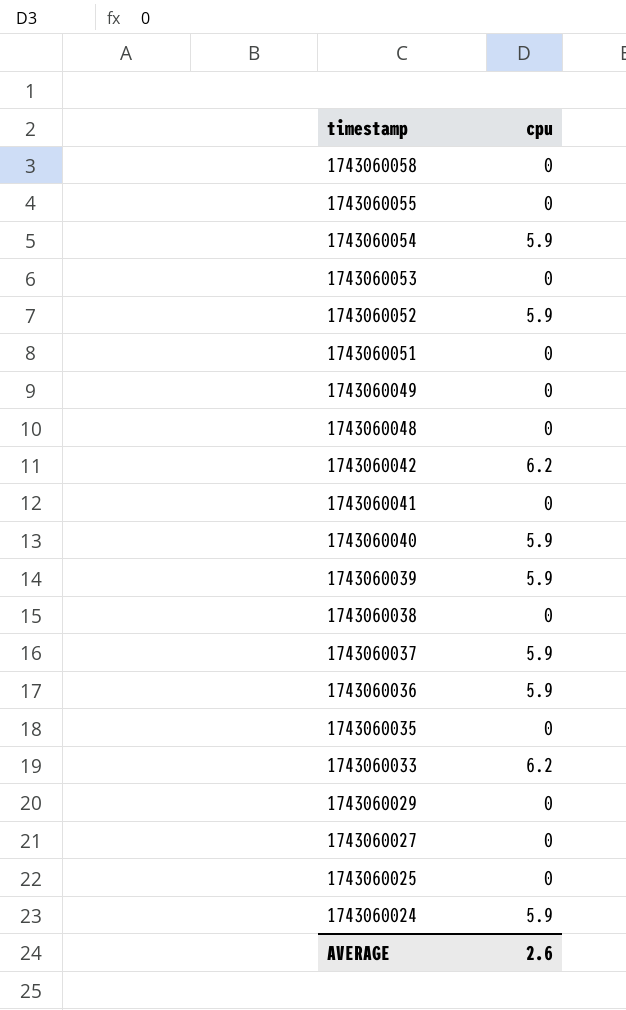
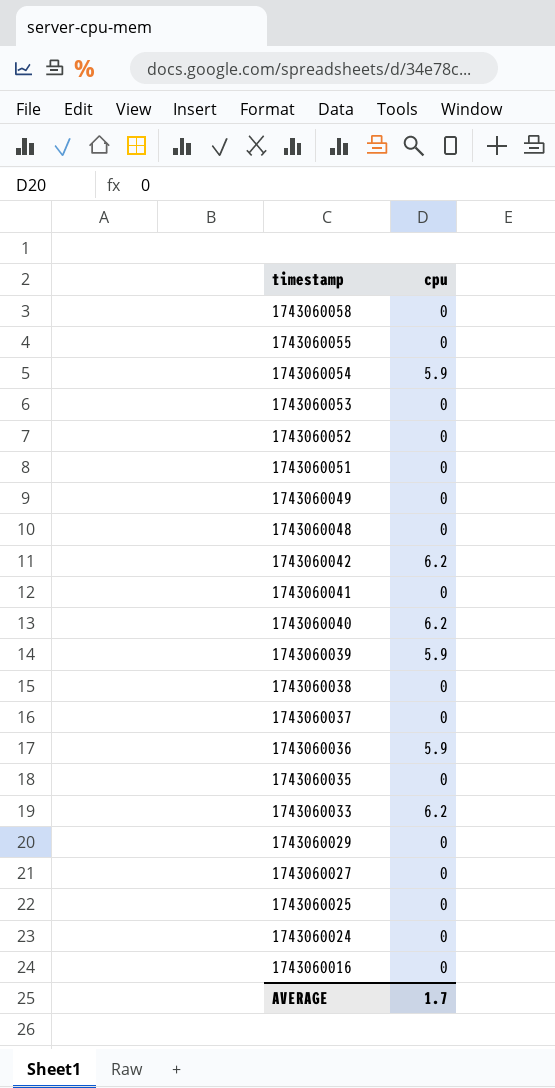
1743060052 | cpu: 5.9 -> 0
1743060040 | cpu: 5.9 -> 6.2
1743060037 | cpu: 5.9 -> 0
1743060024 | cpu: 5.9 -> 0
row 1743060016: none -> 0
AVERAGE | cpu: 2.6 -> 1.7

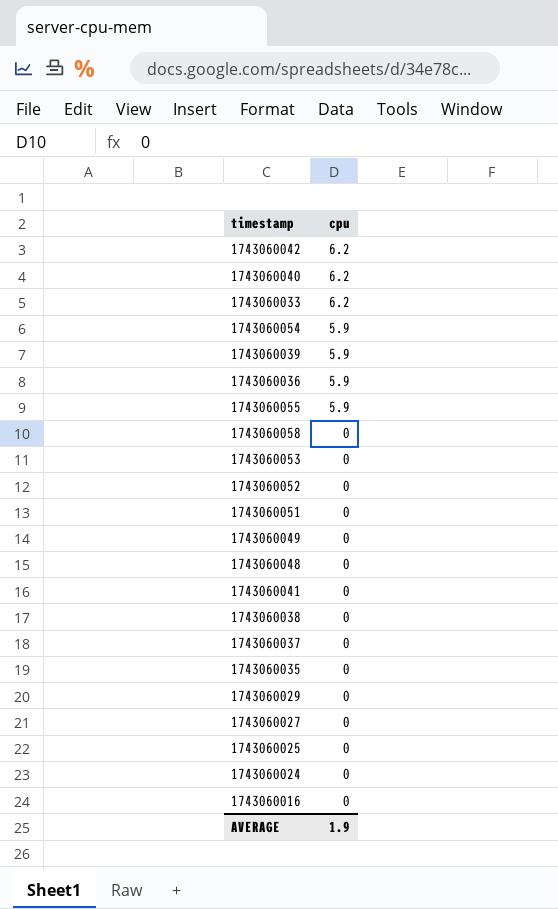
row order: timestamp descending -> cpu descending
1743060055 | cpu: 0 -> 5.9
AVERAGE | cpu: 1.7 -> 1.9

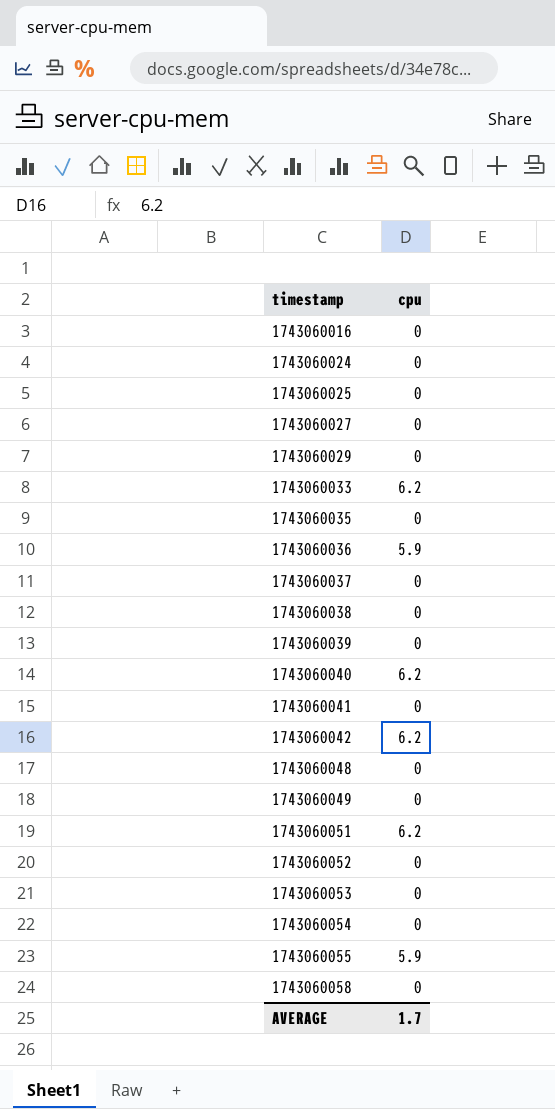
row order: cpu descending -> timestamp ascending
1743060039 | cpu: 5.9 -> 0
1743060051 | cpu: 0 -> 6.2
1743060054 | cpu: 5.9 -> 0
AVERAGE | cpu: 1.9 -> 1.7

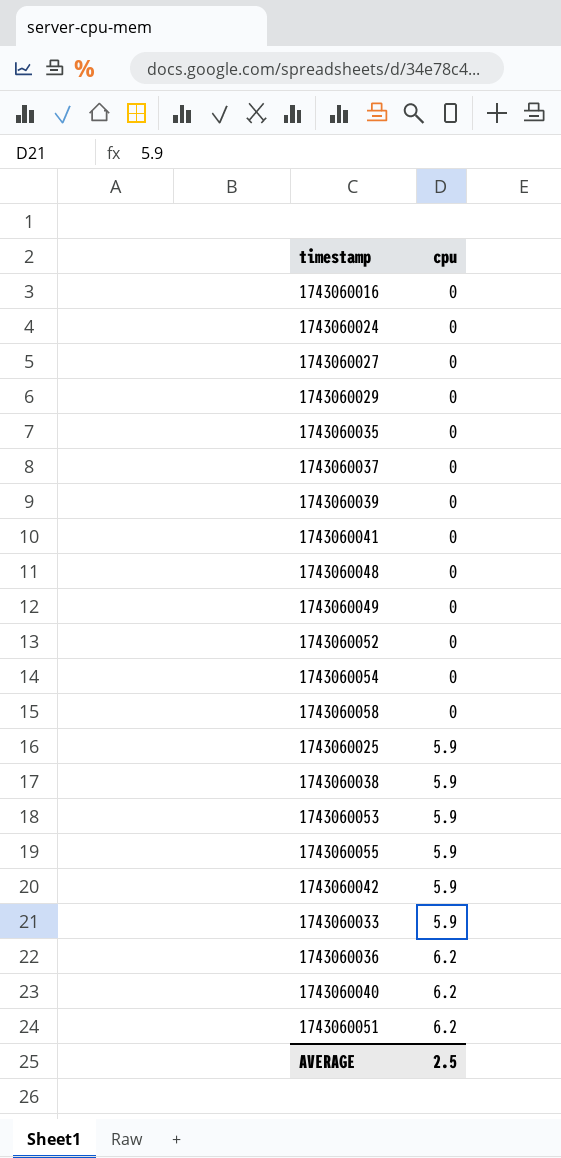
row order: timestamp ascending -> cpu ascending
1743060025 | cpu: 0 -> 5.9
1743060038 | cpu: 0 -> 5.9
1743060053 | cpu: 0 -> 5.9
1743060042 | cpu: 6.2 -> 5.9
1743060033 | cpu: 6.2 -> 5.9
1743060036 | cpu: 5.9 -> 6.2
AVERAGE | cpu: 1.7 -> 2.5

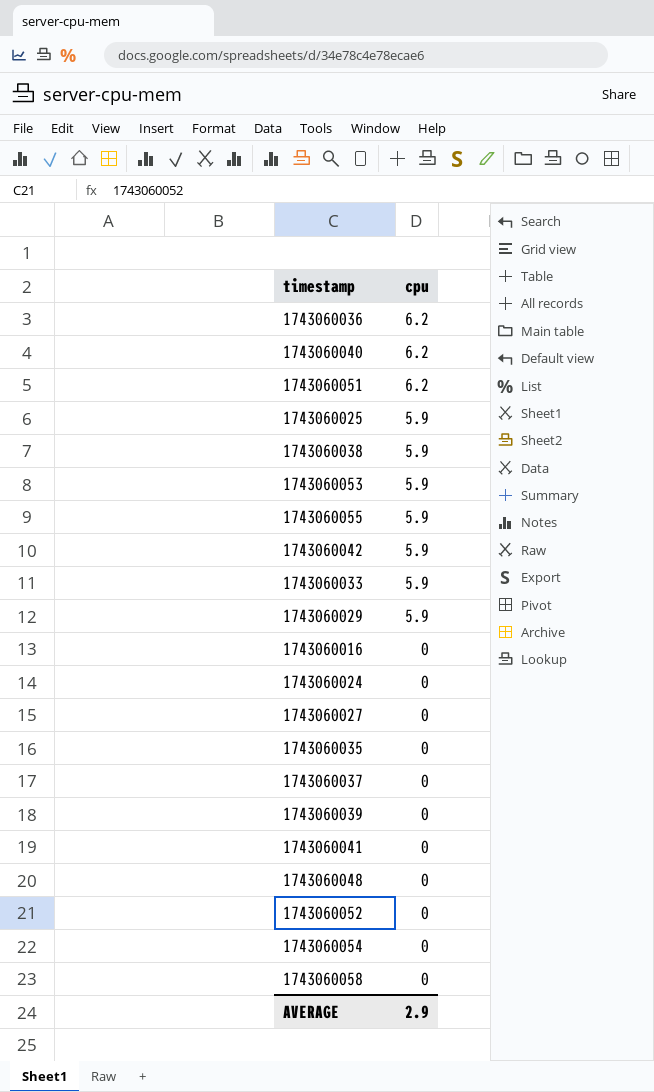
row order: cpu ascending -> cpu descending
row 1743060049: 0 -> none
1743060029 | cpu: 0 -> 5.9
AVERAGE | cpu: 2.5 -> 2.9

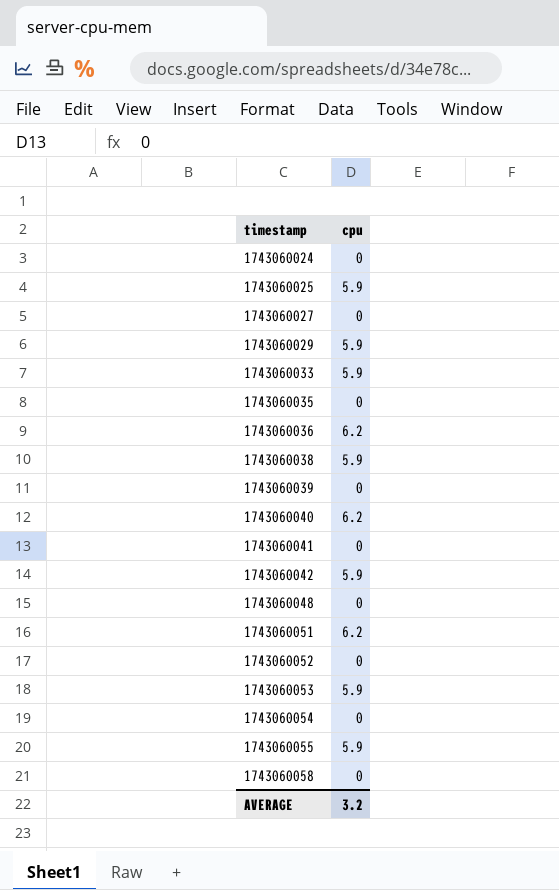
row order: cpu descending -> timestamp ascending
row 1743060016: 0 -> none
row 1743060037: 0 -> none
AVERAGE | cpu: 2.9 -> 3.2

